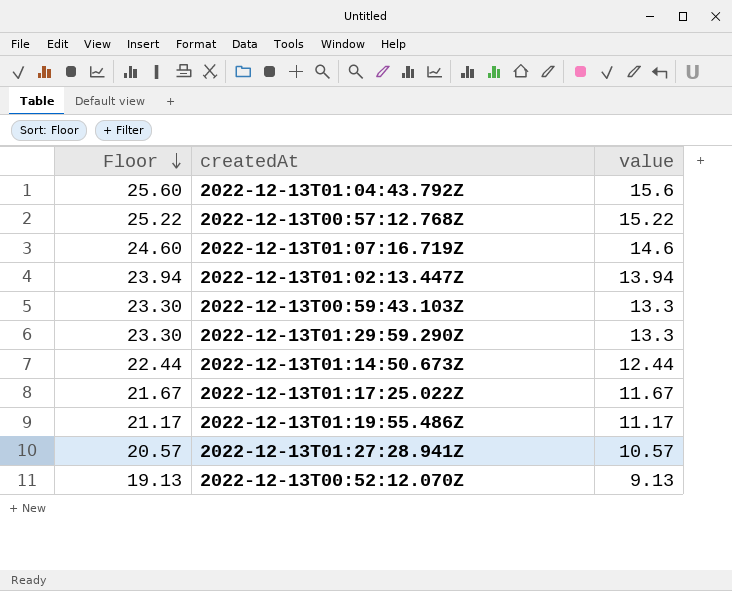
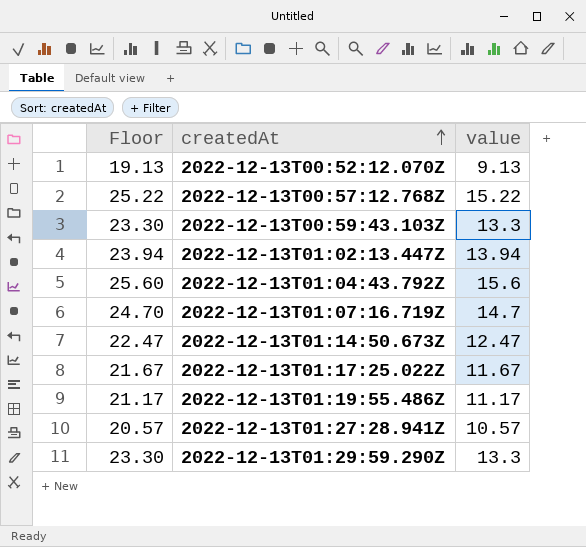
row order: Floor descending -> createdAt ascending
2022-12-13T01:07:16.719Z | Floor: 24.60 -> 24.70
2022-12-13T01:07:16.719Z | value: 14.6 -> 14.7
2022-12-13T01:14:50.673Z | Floor: 22.44 -> 22.47
2022-12-13T01:14:50.673Z | value: 12.44 -> 12.47

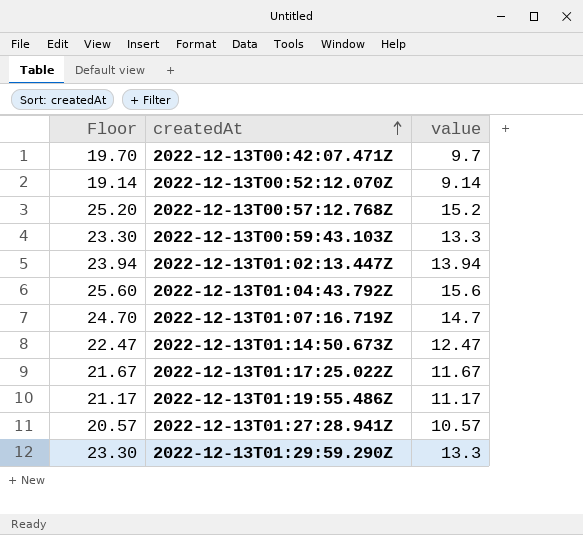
row 2022-12-13T00:42:07.471Z: none -> 19.70 | 9.7
2022-12-13T00:52:12.070Z | Floor: 19.13 -> 19.14
2022-12-13T00:52:12.070Z | value: 9.13 -> 9.14
2022-12-13T00:57:12.768Z | Floor: 25.22 -> 25.20
2022-12-13T00:57:12.768Z | value: 15.22 -> 15.2

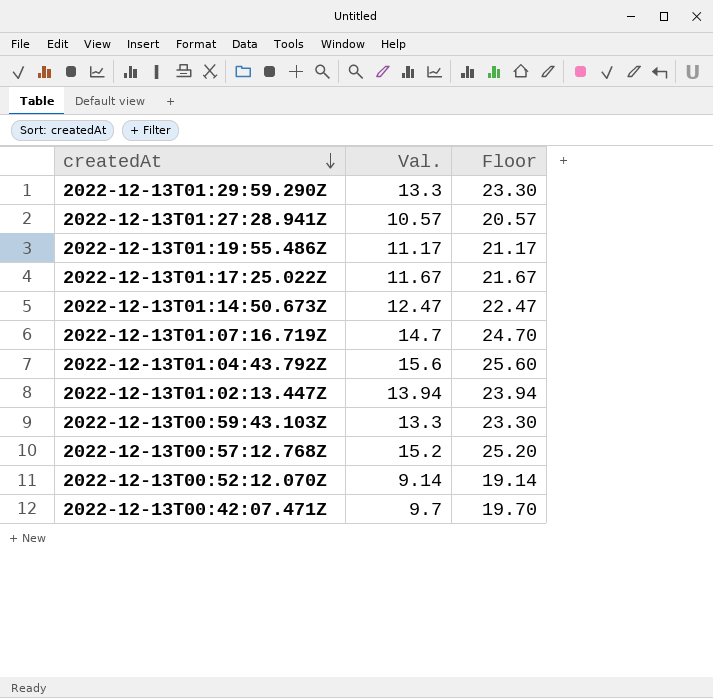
row order: createdAt ascending -> createdAt descending
column name: value -> Val.
column Floor | position: 1 -> 3

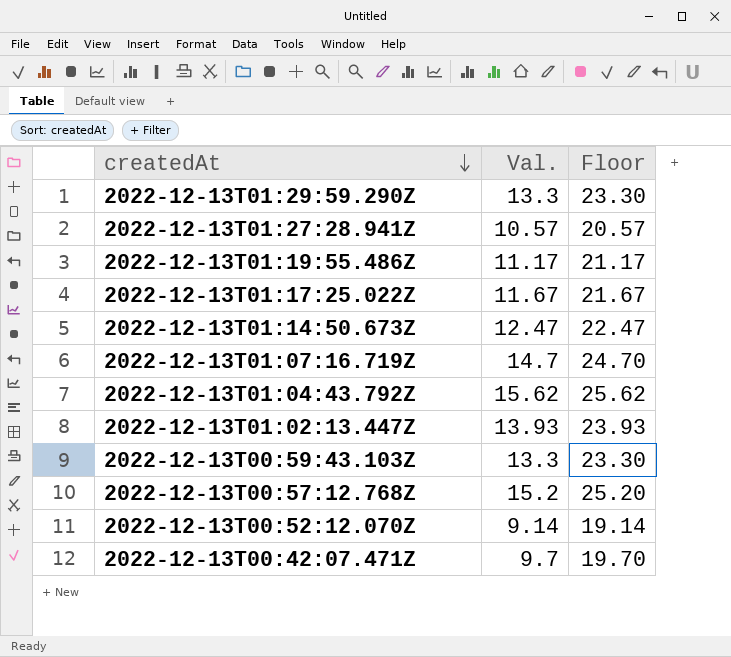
2022-12-13T01:04:43.792Z | Val.: 15.6 -> 15.62
2022-12-13T01:04:43.792Z | Floor: 25.60 -> 25.62
2022-12-13T01:02:13.447Z | Val.: 13.94 -> 13.93
2022-12-13T01:02:13.447Z | Floor: 23.94 -> 23.93

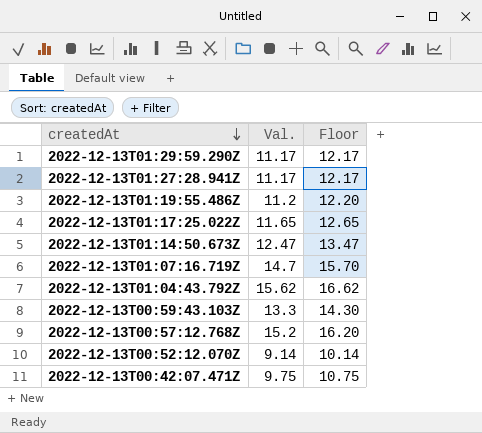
column Floor | formula: [Val.] + 10 -> [Val.] + 1
row 2022-12-13T01:02:13.447Z: 13.93 | 23.93 -> none
2022-12-13T01:29:59.290Z | Val.: 13.3 -> 11.17
2022-12-13T01:27:28.941Z | Val.: 10.57 -> 11.17
2022-12-13T01:19:55.486Z | Val.: 11.17 -> 11.2
2022-12-13T01:17:25.022Z | Val.: 11.67 -> 11.65
2022-12-13T00:42:07.471Z | Val.: 9.7 -> 9.75

